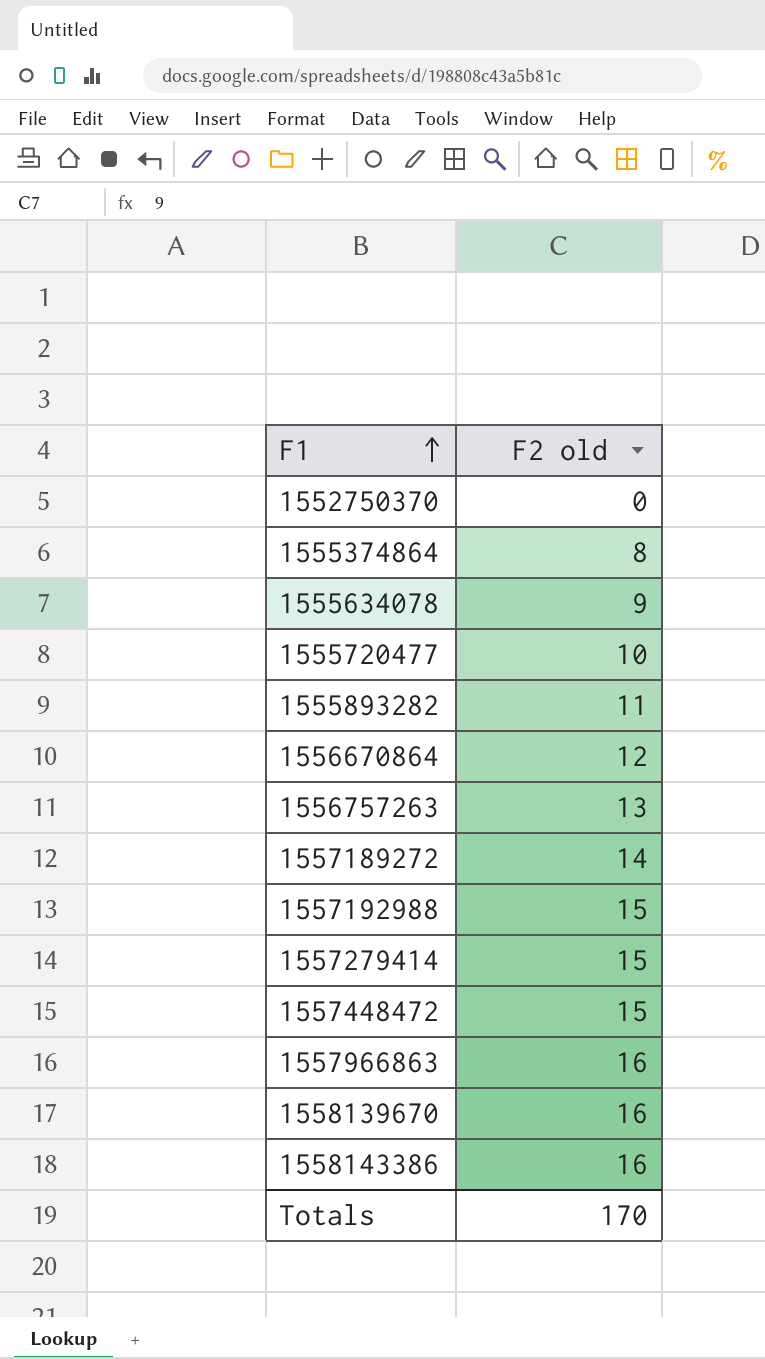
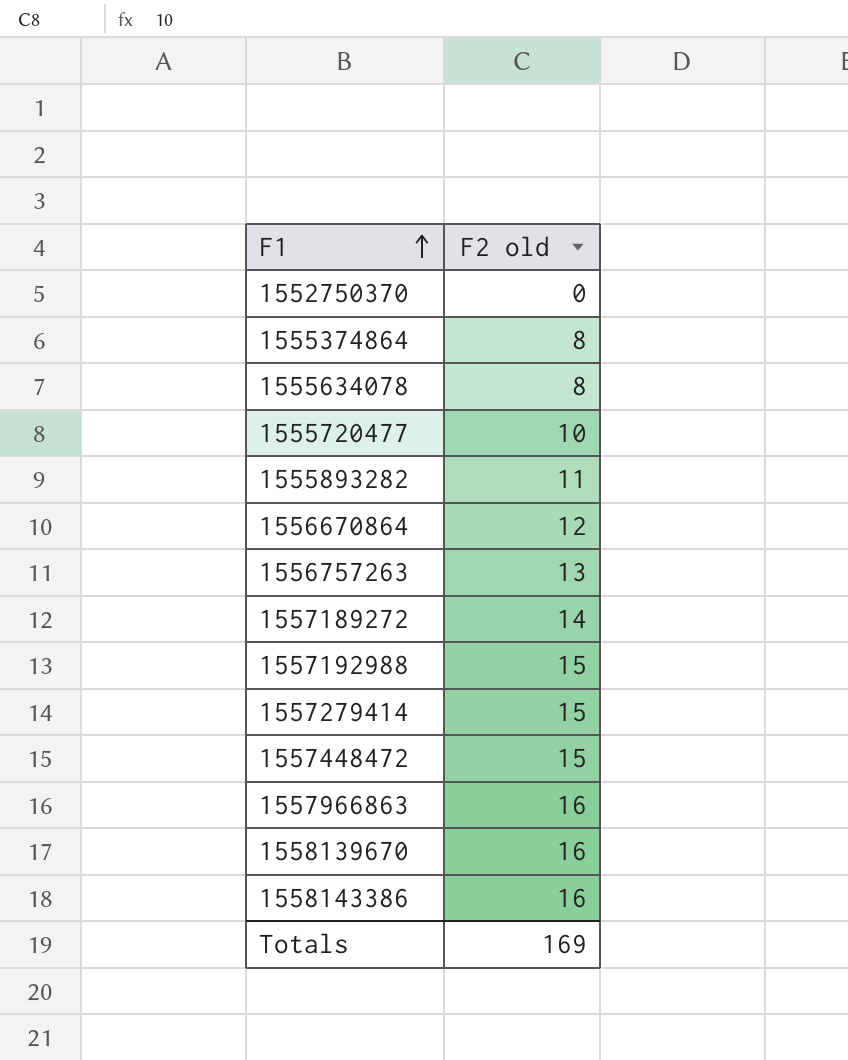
1555634078 | F2 old: 9 -> 8
Totals | F2 old: 170 -> 169

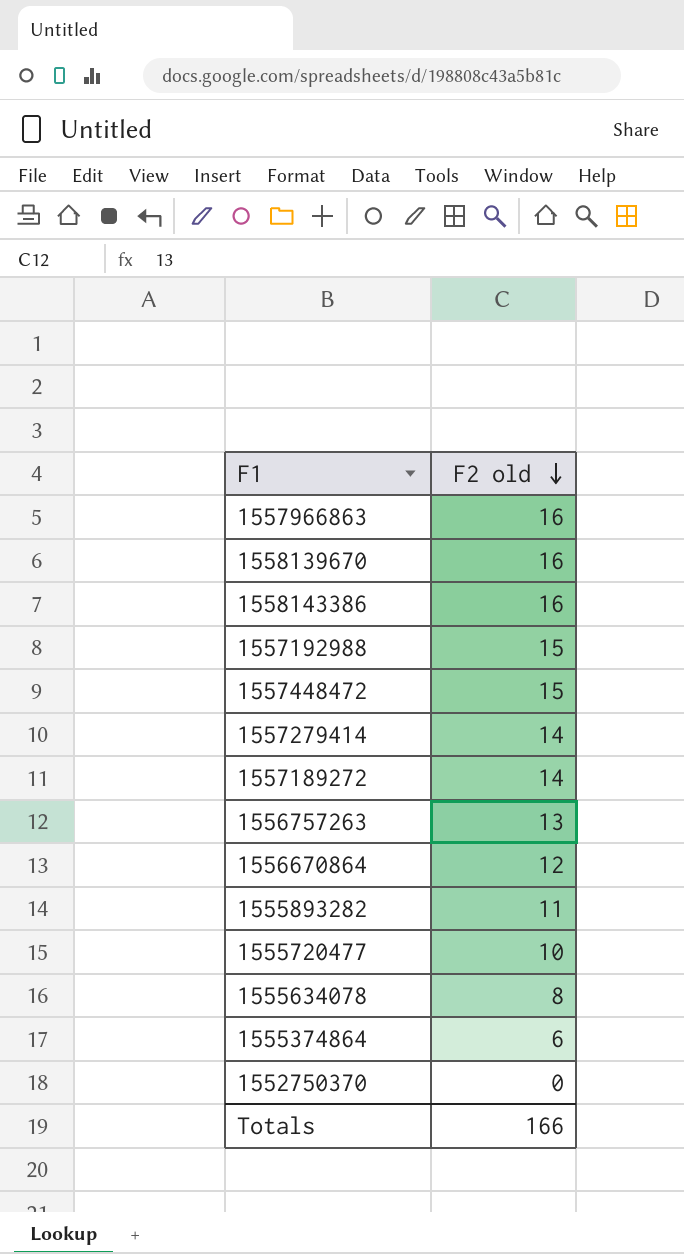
row order: F1 ascending -> F2 old descending
1557279414 | F2 old: 15 -> 14
1555374864 | F2 old: 8 -> 6
Totals | F2 old: 169 -> 166

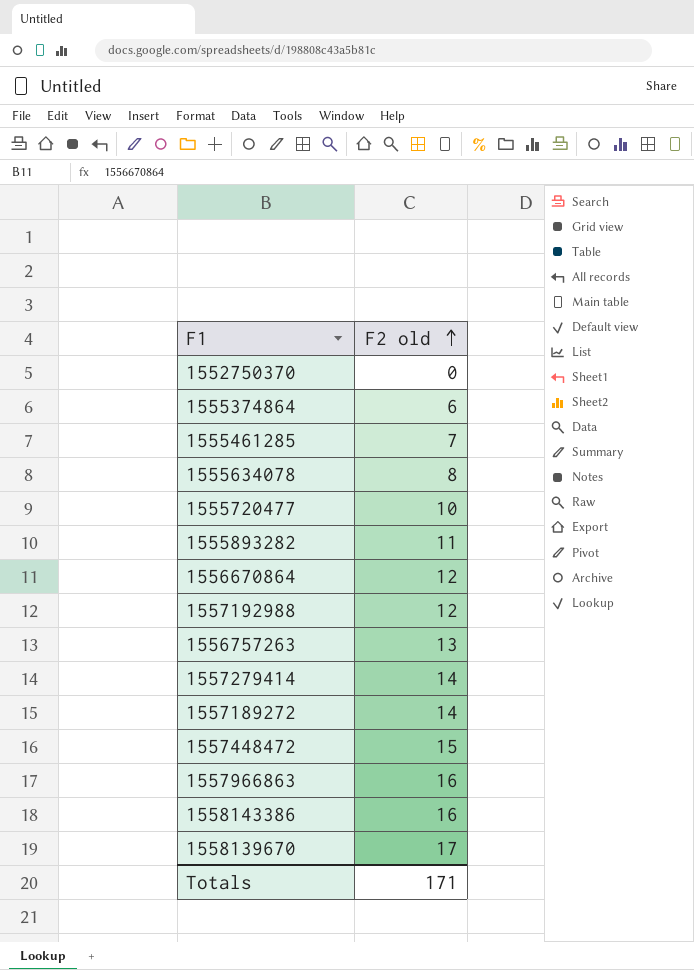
row order: F2 old descending -> F2 old ascending
row 1555461285: none -> 7
1557192988 | F2 old: 15 -> 12
1558139670 | F2 old: 16 -> 17
Totals | F2 old: 166 -> 171

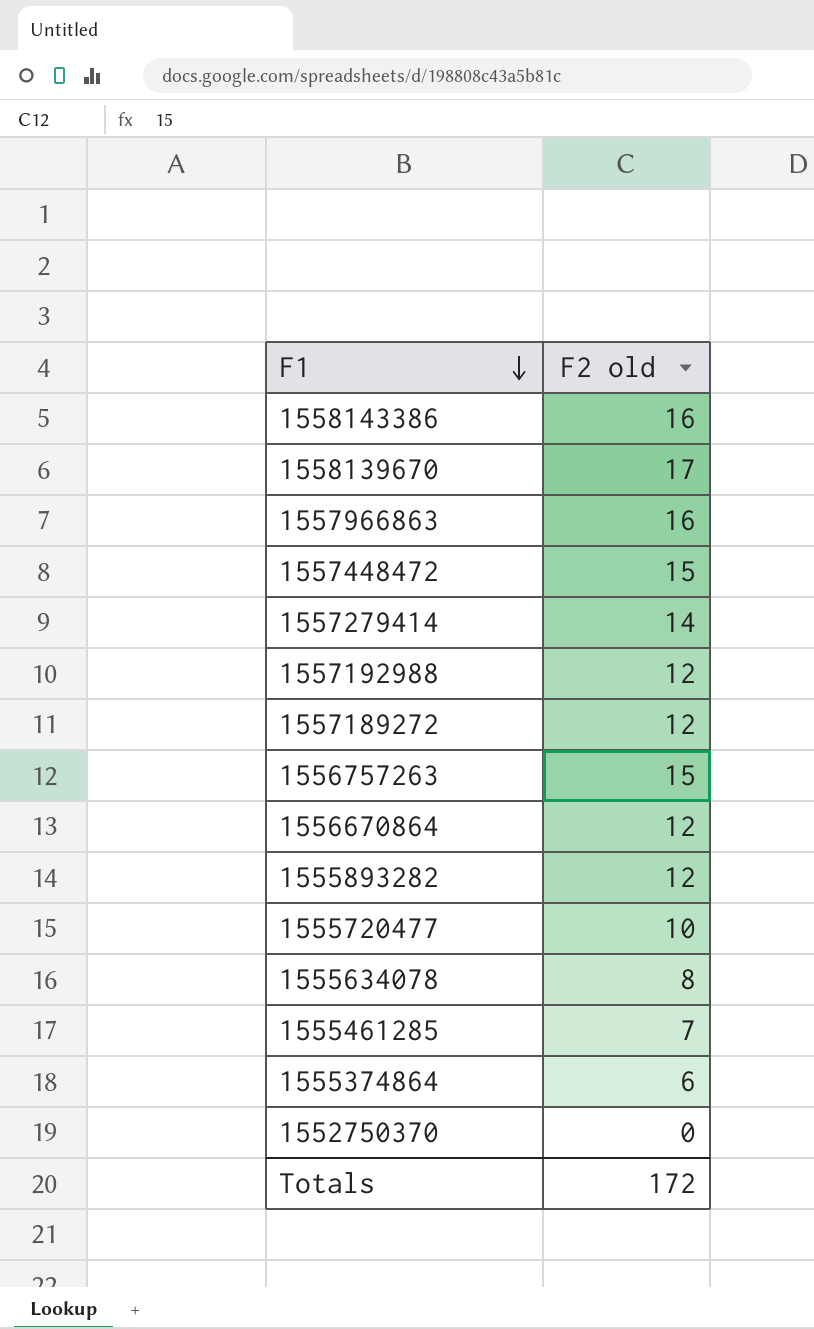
row order: F2 old ascending -> F1 descending
1557189272 | F2 old: 14 -> 12
1556757263 | F2 old: 13 -> 15
1555893282 | F2 old: 11 -> 12
Totals | F2 old: 171 -> 172

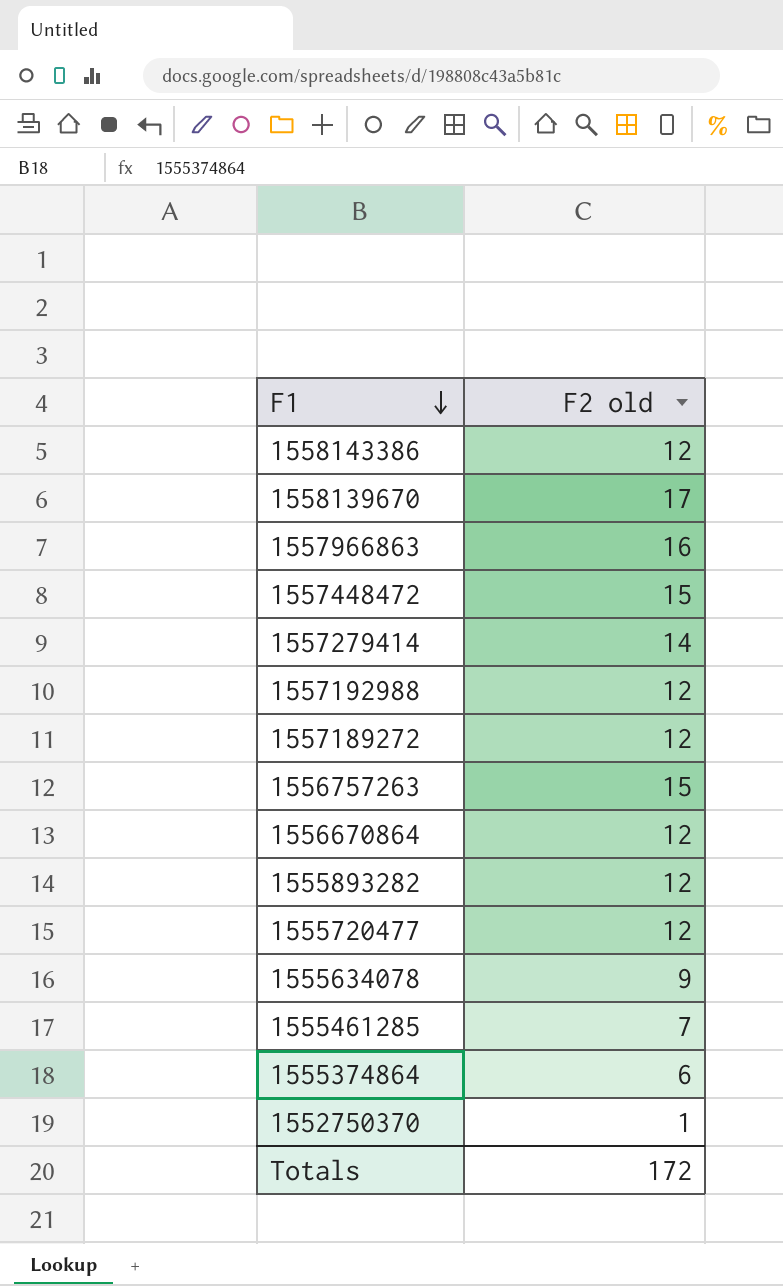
1558143386 | F2 old: 16 -> 12
1555720477 | F2 old: 10 -> 12
1555634078 | F2 old: 8 -> 9
1552750370 | F2 old: 0 -> 1

